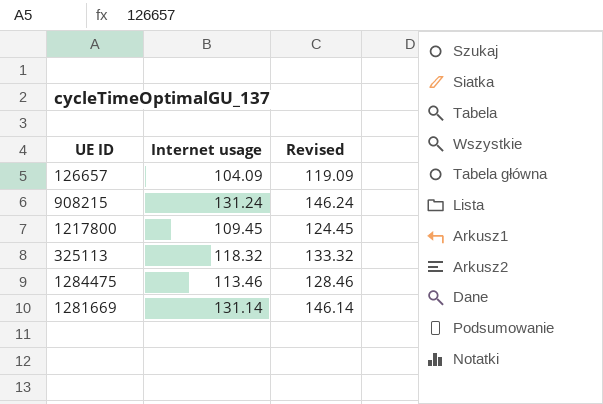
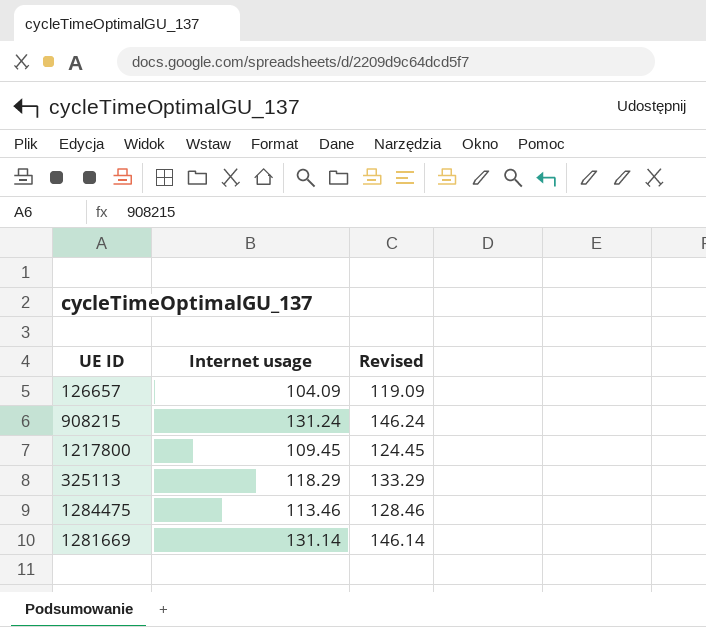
325113 | Internet usage: 118.32 -> 118.29
325113 | Revised: 133.32 -> 133.29

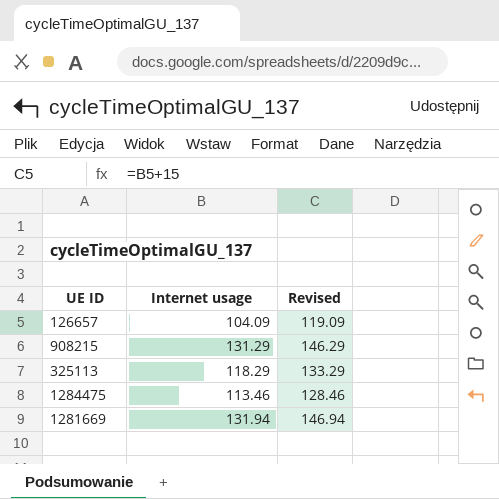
row 1217800: 109.45 | 124.45 -> none
908215 | Internet usage: 131.24 -> 131.29
908215 | Revised: 146.24 -> 146.29
1281669 | Internet usage: 131.14 -> 131.94
1281669 | Revised: 146.14 -> 146.94

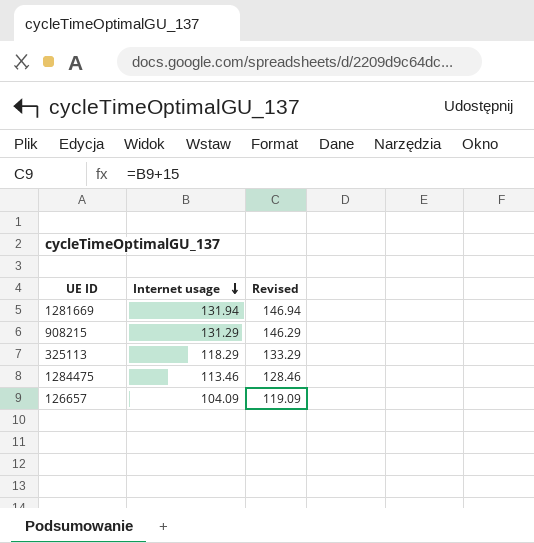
row order: none -> Internet usage descending

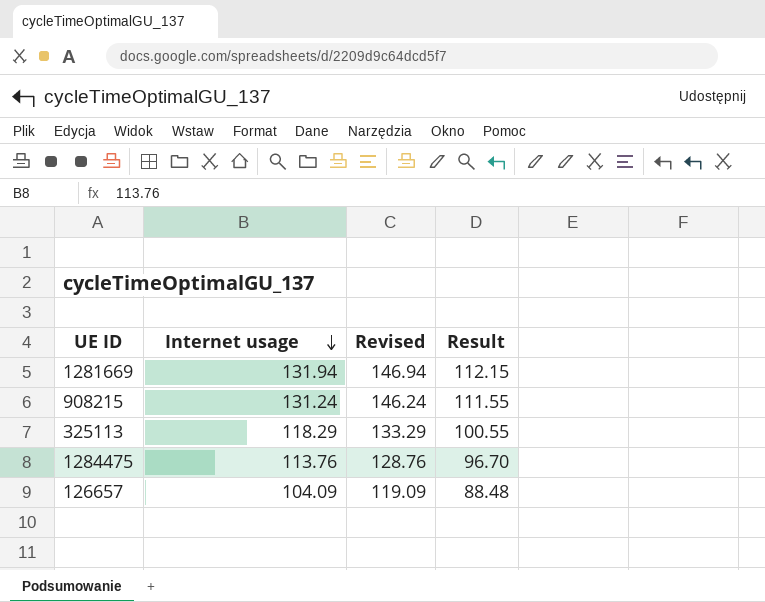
column Result | formula: none -> [Internet usage] * 0.85
908215 | Internet usage: 131.29 -> 131.24
908215 | Revised: 146.29 -> 146.24
1284475 | Internet usage: 113.46 -> 113.76
1284475 | Revised: 128.46 -> 128.76

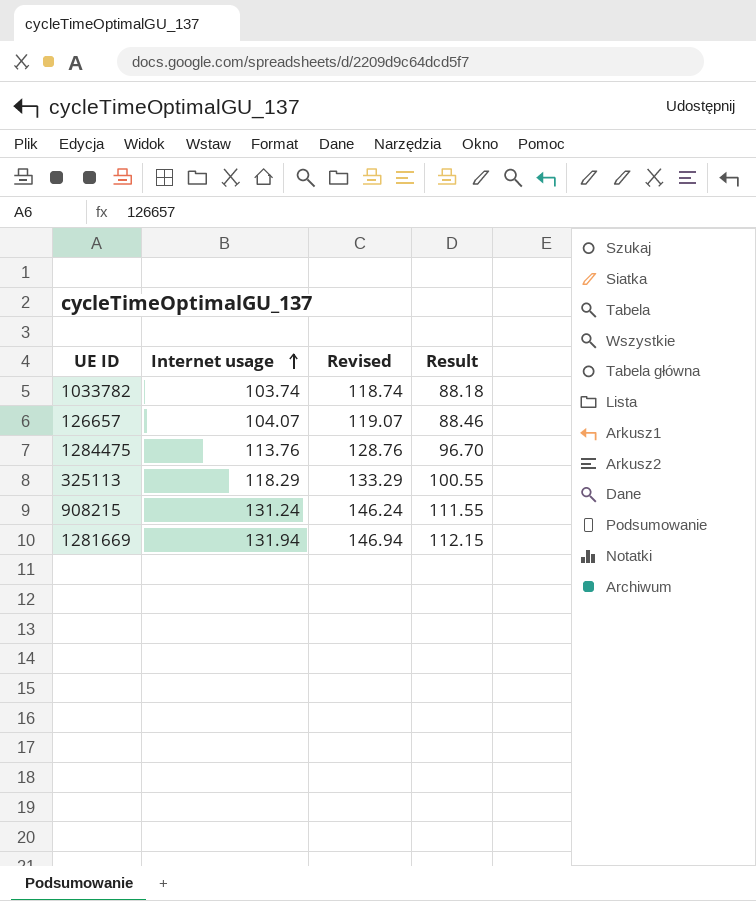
row order: Internet usage descending -> Internet usage ascending
row 1033782: none -> 103.74 | 118.74 | 88.18
126657 | Internet usage: 104.09 -> 104.07
126657 | Revised: 119.09 -> 119.07
126657 | Result: 88.48 -> 88.46

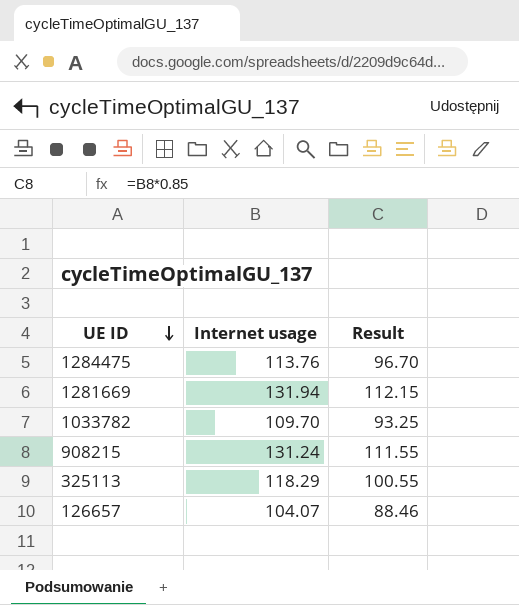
row order: Internet usage ascending -> UE ID descending
column Revised | formula: [Internet usage] + 15 -> none
1033782 | Internet usage: 103.74 -> 109.70
1033782 | Result: 88.18 -> 93.25

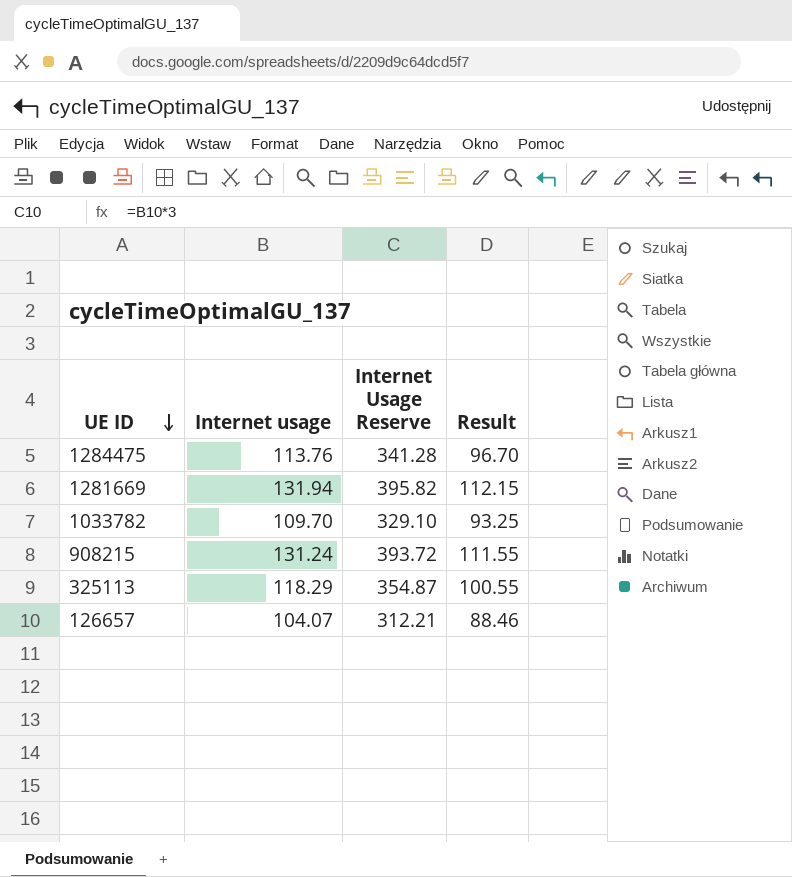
column Internet Usage Reserve | formula: none -> [Internet usage] * 3

